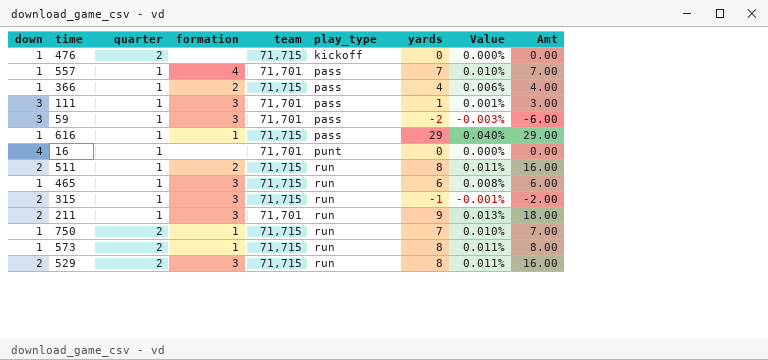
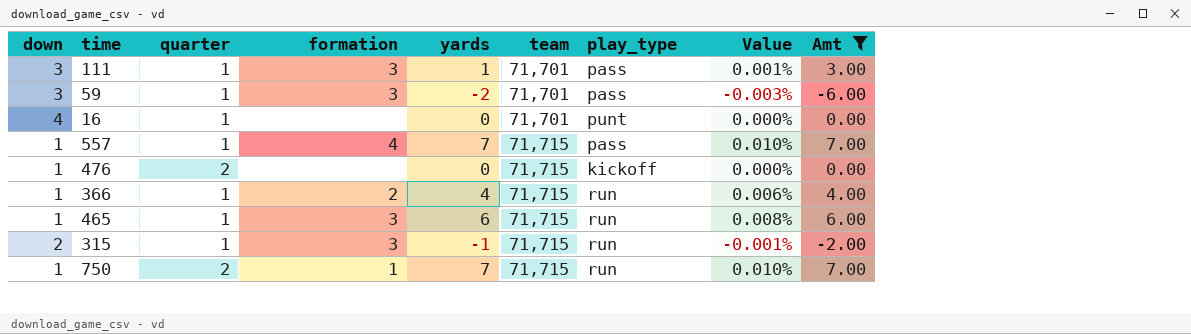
filter: none -> Amt <= 7.00
row order: play_type ascending -> team ascending
column yards | position: 7 -> 5
557 | team: 71,701 -> 71,715
366 | play_type: pass -> run

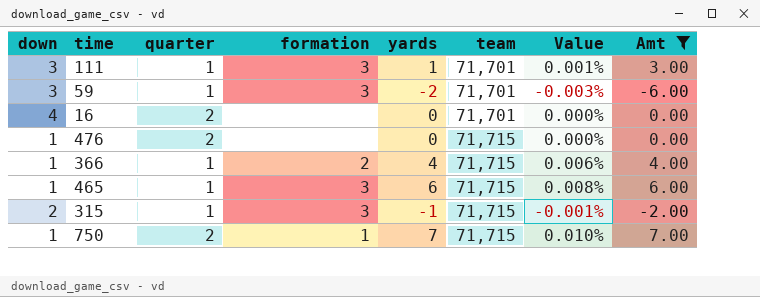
column play_type | position: 7 -> none
row 557: 1 | 1 | 4 | 7 | 71,715 | pass | 0.010% | 7.00 -> none
16 | quarter: 1 -> 2

